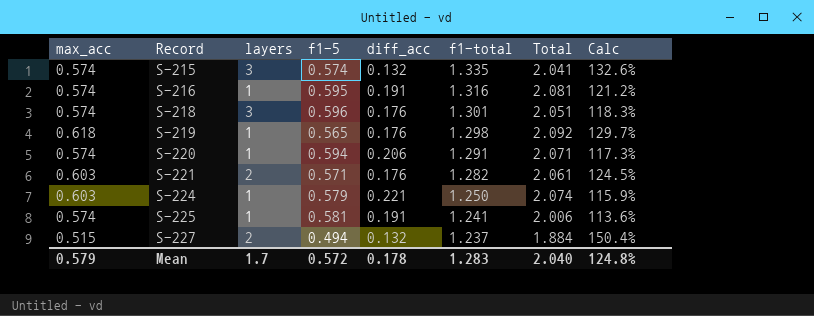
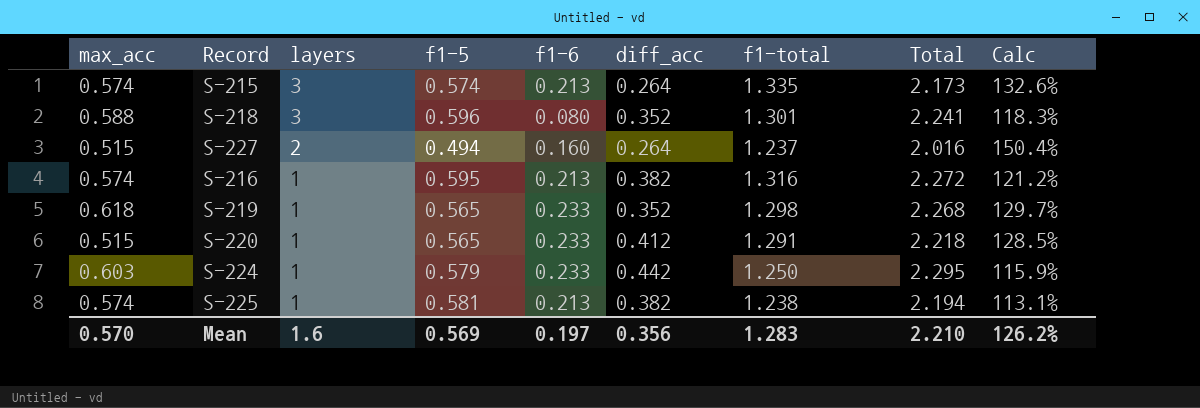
row order: Record ascending -> layers descending
column f1-6 | position: none -> 5
row S-221: 0.603 | 2 | 0.571 | 0.176 | 1.282 | 2.061 | 124.5% -> none
S-215 | diff_acc: 0.132 -> 0.264
S-215 | Total: 2.041 -> 2.173
S-218 | max_acc: 0.574 -> 0.588
S-218 | diff_acc: 0.176 -> 0.352
S-218 | Total: 2.051 -> 2.241
S-227 | diff_acc: 0.132 -> 0.264
S-227 | Total: 1.884 -> 2.016
S-216 | diff_acc: 0.191 -> 0.382
S-216 | Total: 2.081 -> 2.272
S-219 | diff_acc: 0.176 -> 0.352
S-219 | Total: 2.092 -> 2.268
S-220 | max_acc: 0.574 -> 0.515
S-220 | f1-5: 0.594 -> 0.565
S-220 | diff_acc: 0.206 -> 0.412
S-220 | Total: 2.071 -> 2.218
S-220 | Calc: 117.3% -> 128.5%
S-224 | diff_acc: 0.221 -> 0.442
S-224 | Total: 2.074 -> 2.295
S-225 | diff_acc: 0.191 -> 0.382
S-225 | f1-total: 1.241 -> 1.238
S-225 | Total: 2.006 -> 2.194
S-225 | Calc: 113.6% -> 113.1%
Mean | max_acc: 0.579 -> 0.570
Mean | layers: 1.7 -> 1.6
Mean | f1-5: 0.572 -> 0.569
Mean | diff_acc: 0.178 -> 0.356
Mean | Total: 2.040 -> 2.210
Mean | Calc: 124.8% -> 126.2%

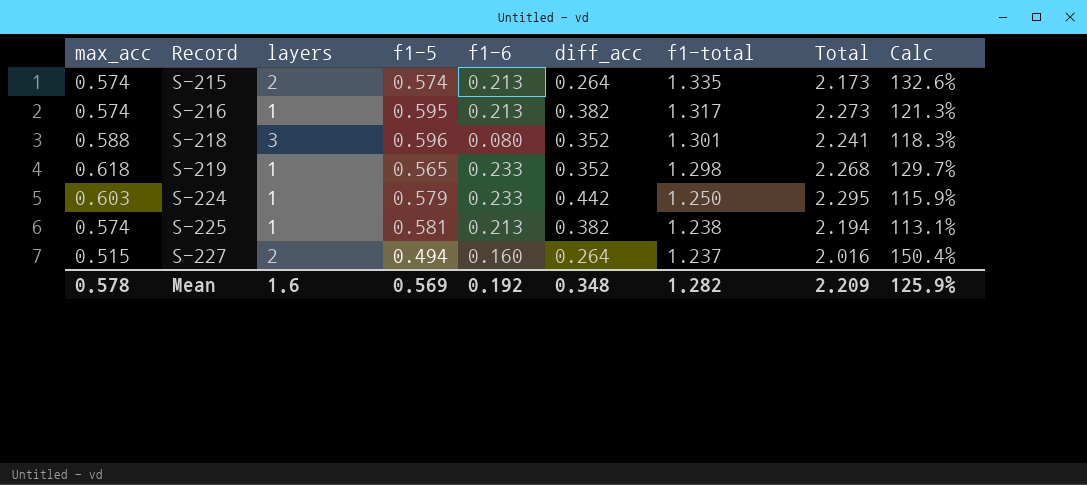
row order: layers descending -> Record ascending
row S-220: 0.515 | 1 | 0.565 | 0.233 | 0.412 | 1.291 | 2.218 | 128.5% -> none
S-215 | layers: 3 -> 2
S-216 | f1-total: 1.316 -> 1.317
S-216 | Total: 2.272 -> 2.273
S-216 | Calc: 121.2% -> 121.3%
Mean | max_acc: 0.570 -> 0.578
Mean | f1-6: 0.197 -> 0.192
Mean | diff_acc: 0.356 -> 0.348
Mean | f1-total: 1.283 -> 1.282
Mean | Total: 2.210 -> 2.209
Mean | Calc: 126.2% -> 125.9%

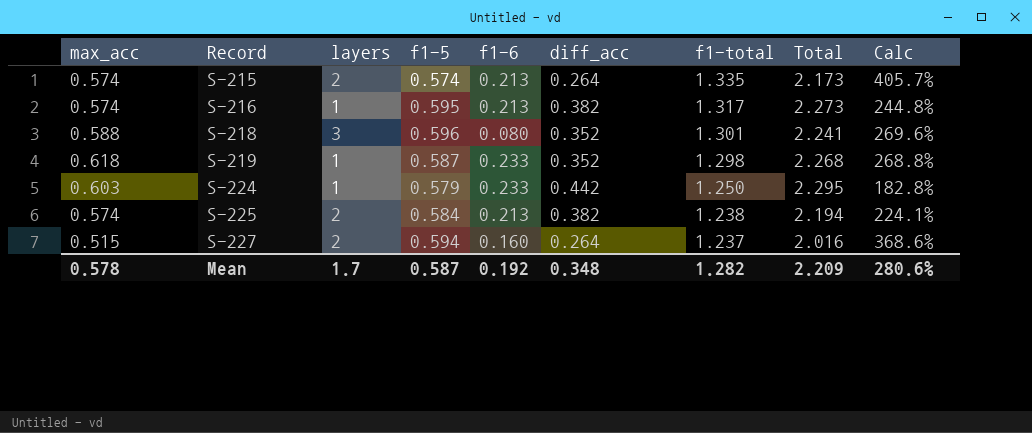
column Calc | formula: ([f1-total] - [f1-5]) / [f1-5] -> ([f1-total] - [diff_acc]) / [diff_acc]
S-219 | f1-5: 0.565 -> 0.587
S-225 | layers: 1 -> 2
S-225 | f1-5: 0.581 -> 0.584
S-227 | f1-5: 0.494 -> 0.594
Mean | layers: 1.6 -> 1.7
Mean | f1-5: 0.569 -> 0.587
Mean | Calc: 125.9% -> 280.6%

